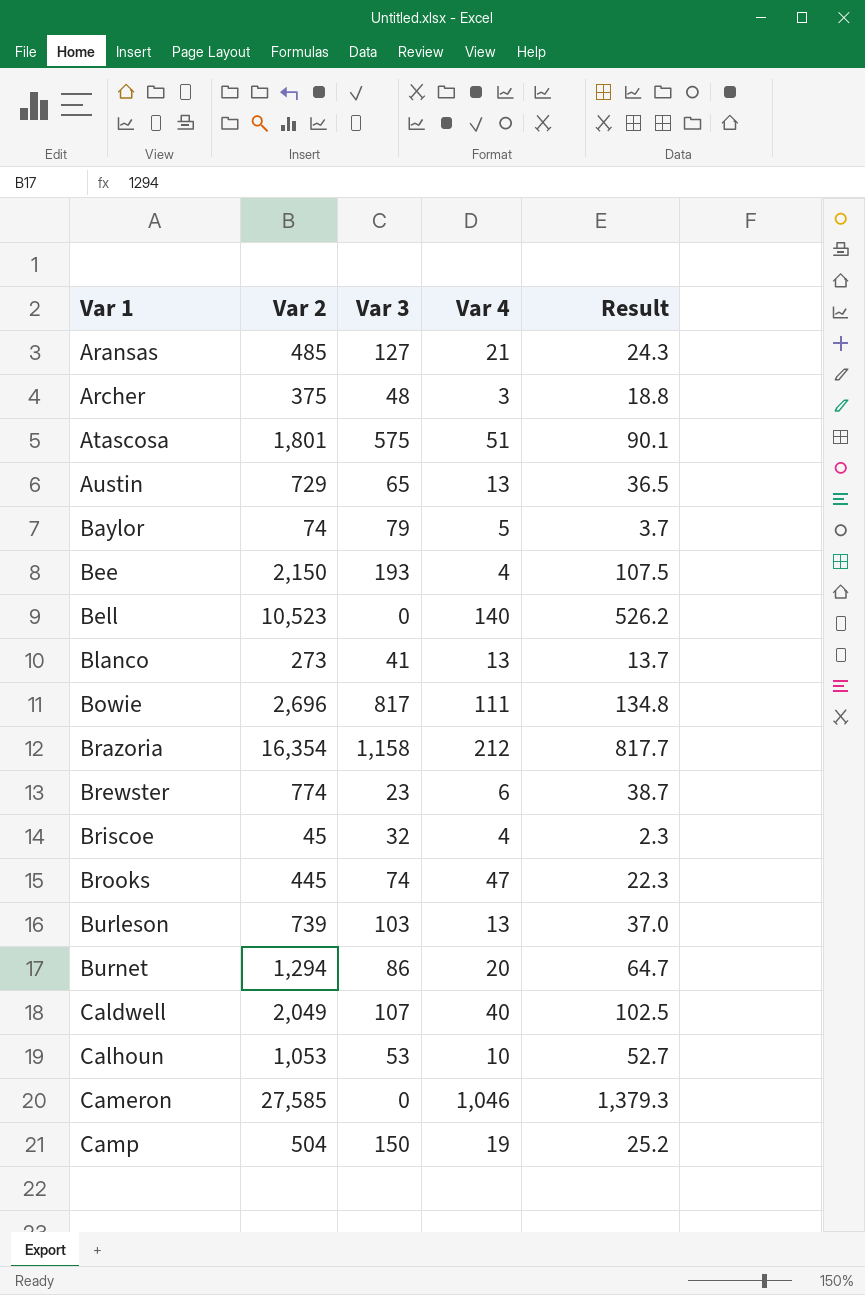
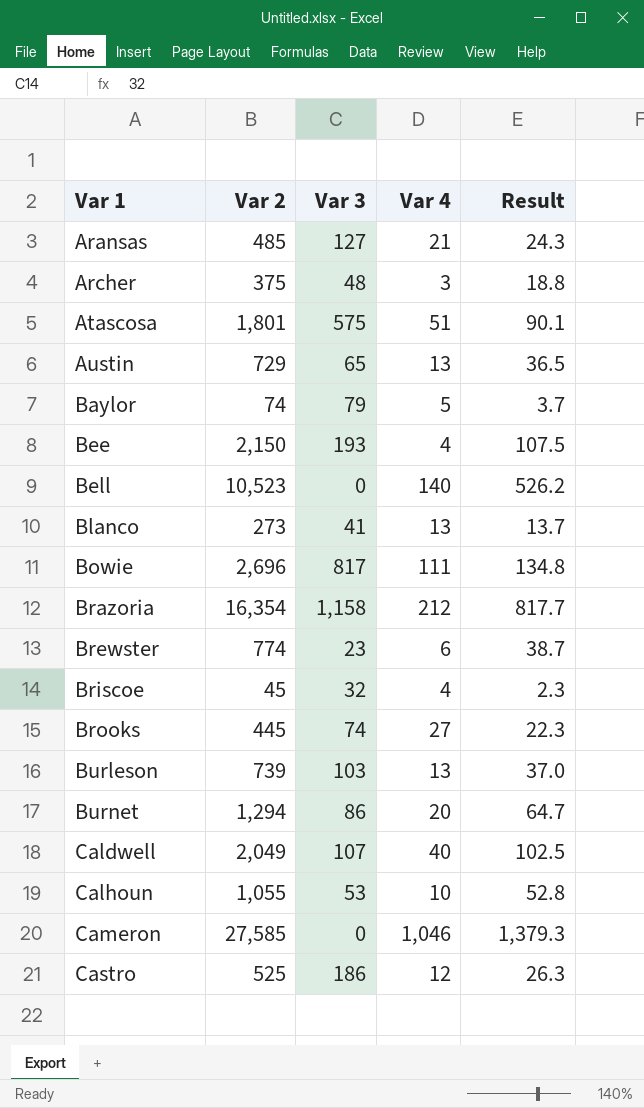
row Camp: 504 | 150 | 19 | 25.2 -> none
Brooks | Var 4: 47 -> 27
Calhoun | Var 2: 1,053 -> 1,055
Calhoun | Result: 52.7 -> 52.8
row Castro: none -> 525 | 186 | 12 | 26.3

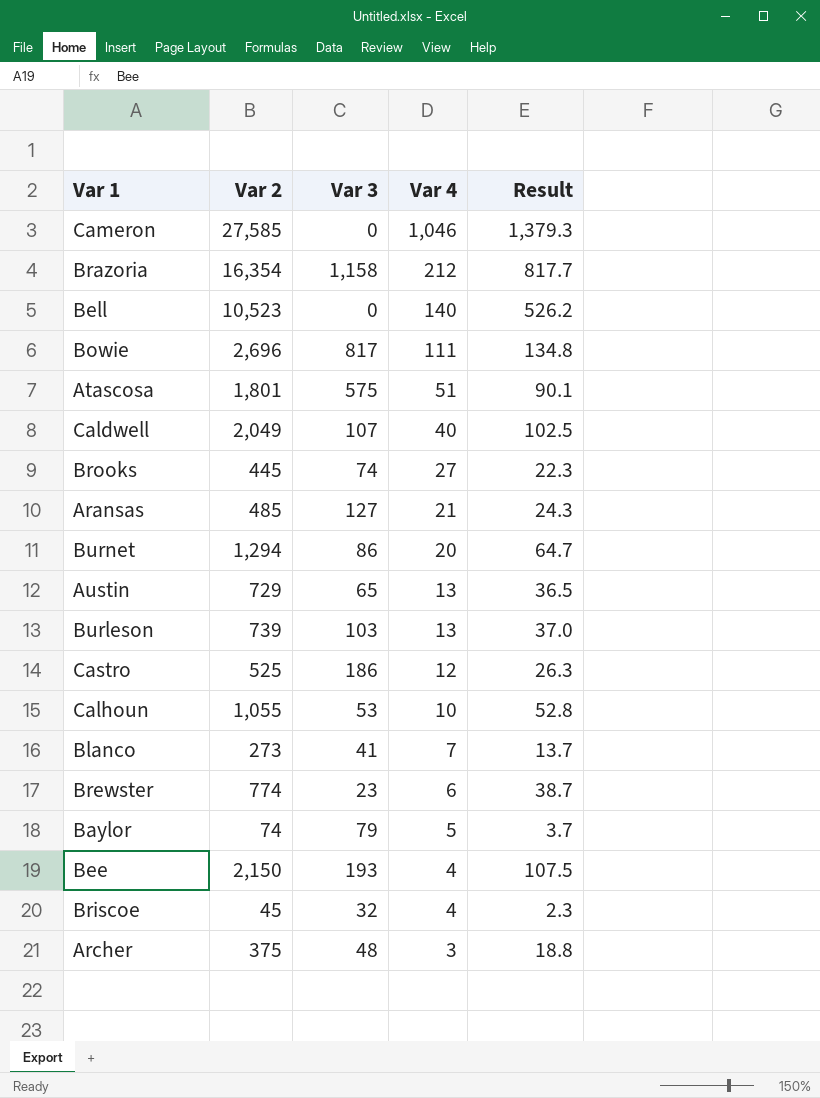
row order: Var 1 ascending -> Var 4 descending
Blanco | Var 4: 13 -> 7

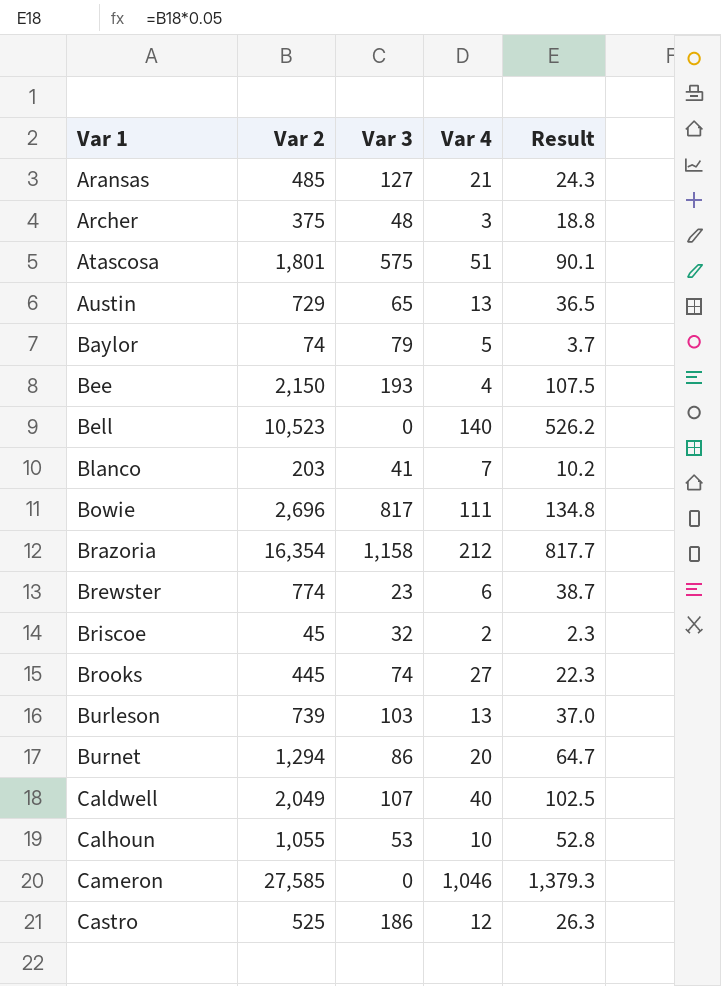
row order: Var 4 descending -> Var 1 ascending
Blanco | Var 2: 273 -> 203
Blanco | Result: 13.7 -> 10.2
Briscoe | Var 4: 4 -> 2

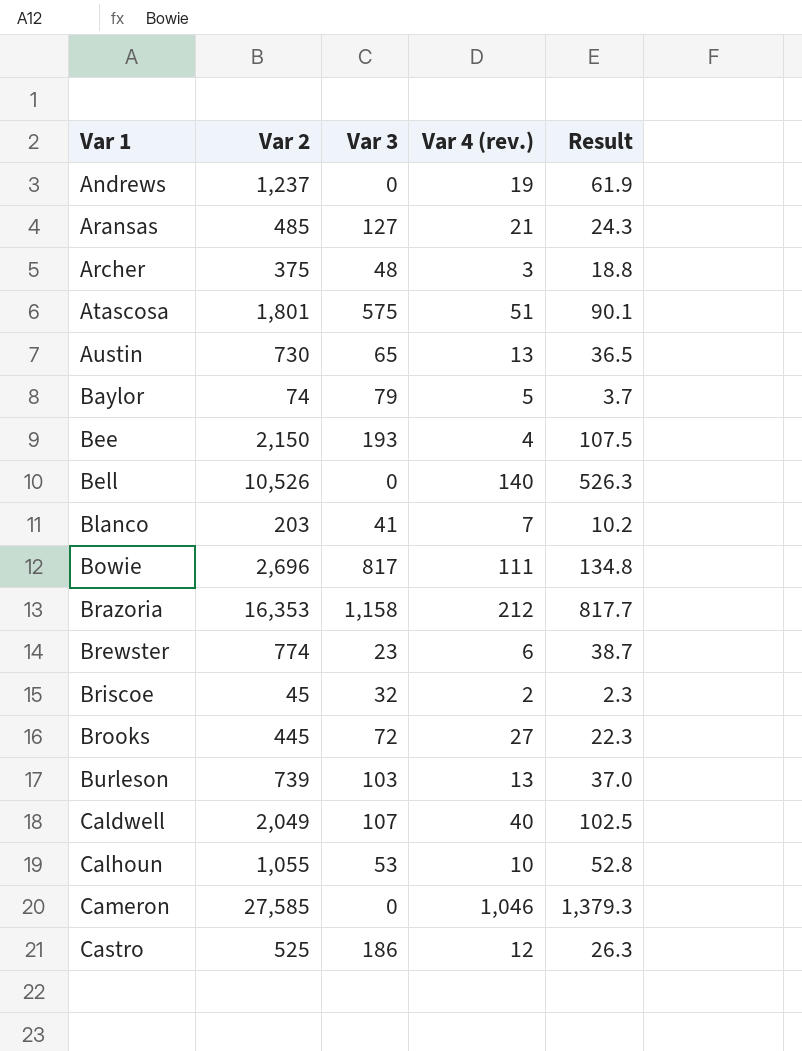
column name: Var 4 -> Var 4 (rev.)
row Burnet: 1,294 | 86 | 20 | 64.7 -> none
row Andrews: none -> 1,237 | 0 | 19 | 61.9
Austin | Var 2: 729 -> 730
Bell | Var 2: 10,523 -> 10,526
Bell | Result: 526.2 -> 526.3
Brazoria | Var 2: 16,354 -> 16,353
Brooks | Var 3: 74 -> 72

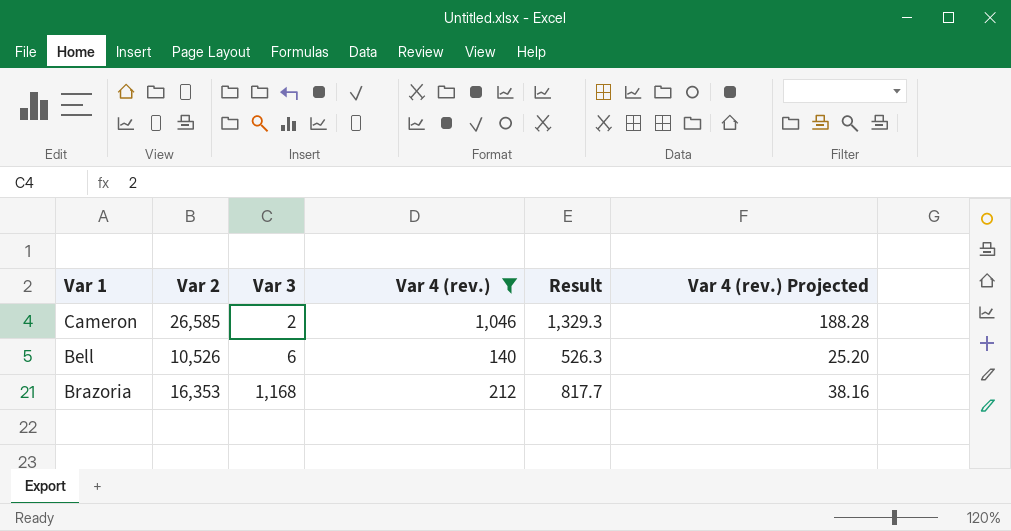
filter: none -> Var 4 (rev.) >= 140
row order: Var 1 ascending -> Var 3 ascending
column Var 4 (rev.) Projected | formula: none -> [Var 4 (rev.)] * 0.18
Cameron | Var 2: 27,585 -> 26,585
Cameron | Var 3: 0 -> 2
Cameron | Result: 1,379.3 -> 1,329.3
Bell | Var 3: 0 -> 6
Brazoria | Var 3: 1,158 -> 1,168

